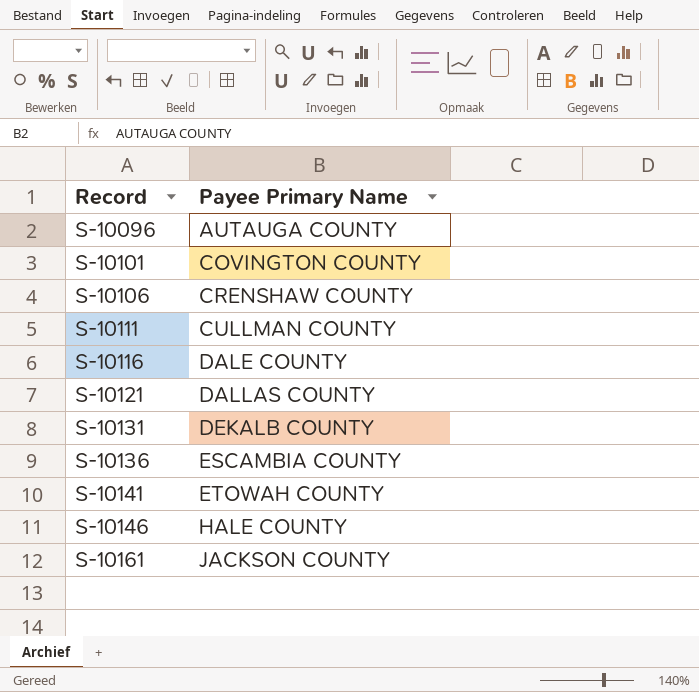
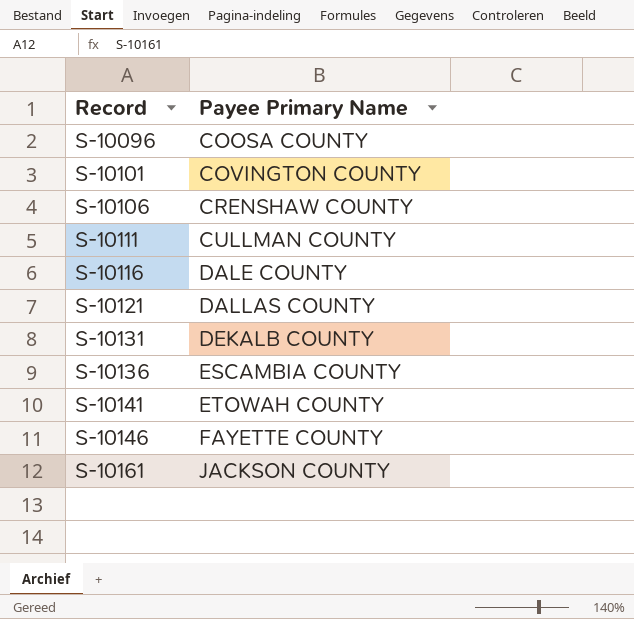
S-10096 | Payee Primary Name: AUTAUGA COUNTY -> COOSA COUNTY
S-10146 | Payee Primary Name: HALE COUNTY -> FAYETTE COUNTY

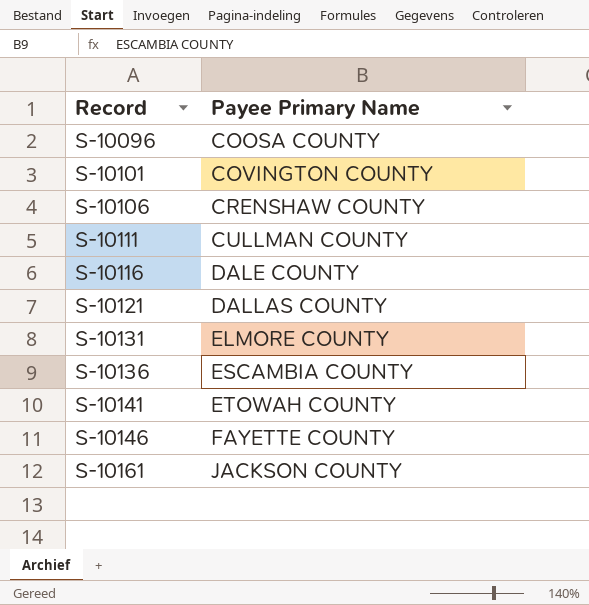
S-10131 | Payee Primary Name: DEKALB COUNTY -> ELMORE COUNTY

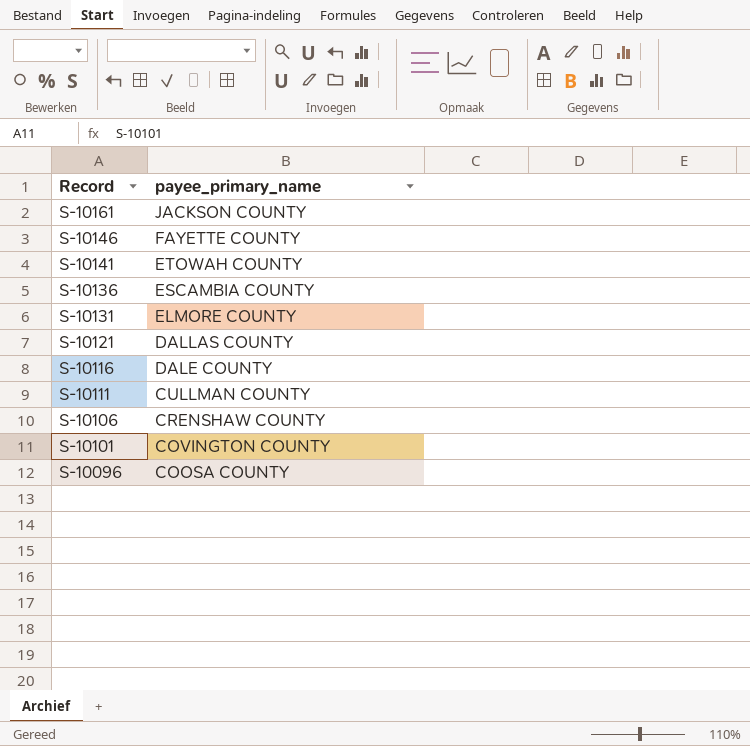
row order: Record ascending -> Record descending
column name: Payee Primary Name -> payee_primary_name

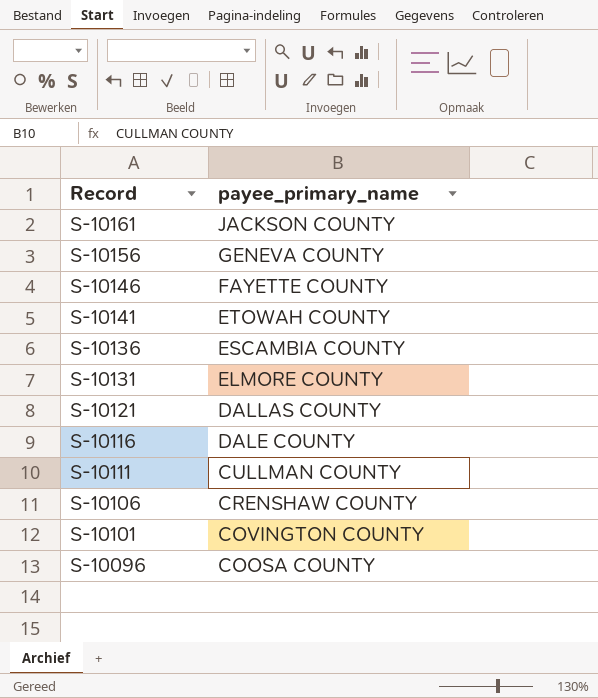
row S-10156: none -> GENEVA COUNTY

